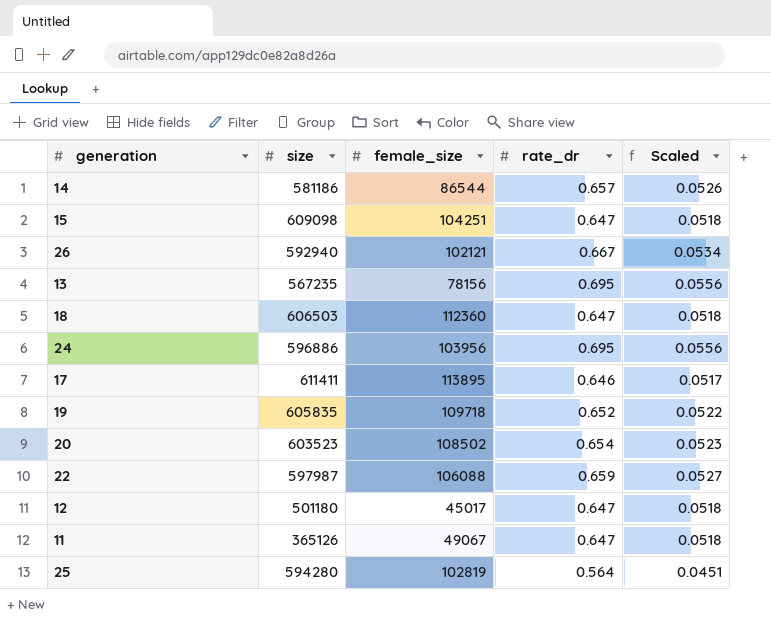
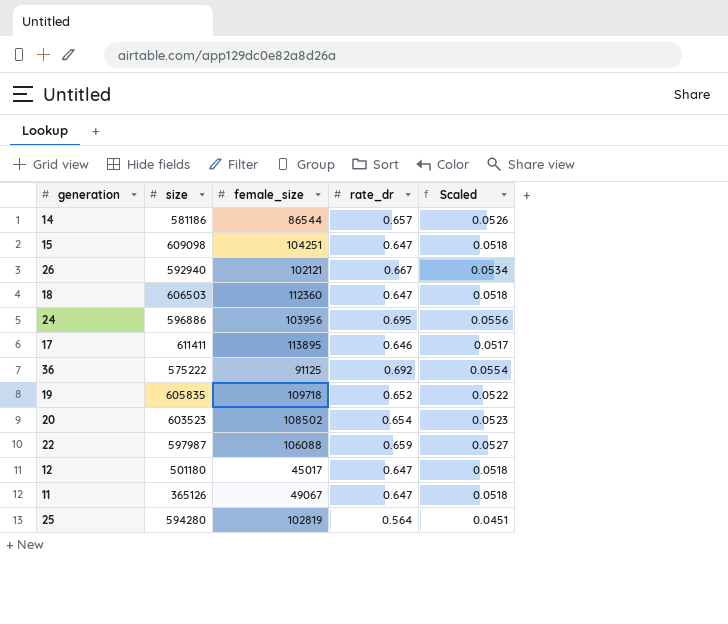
row 13: 567235 | 78156 | 0.695 | 0.0556 -> none
row 36: none -> 575222 | 91125 | 0.692 | 0.0554

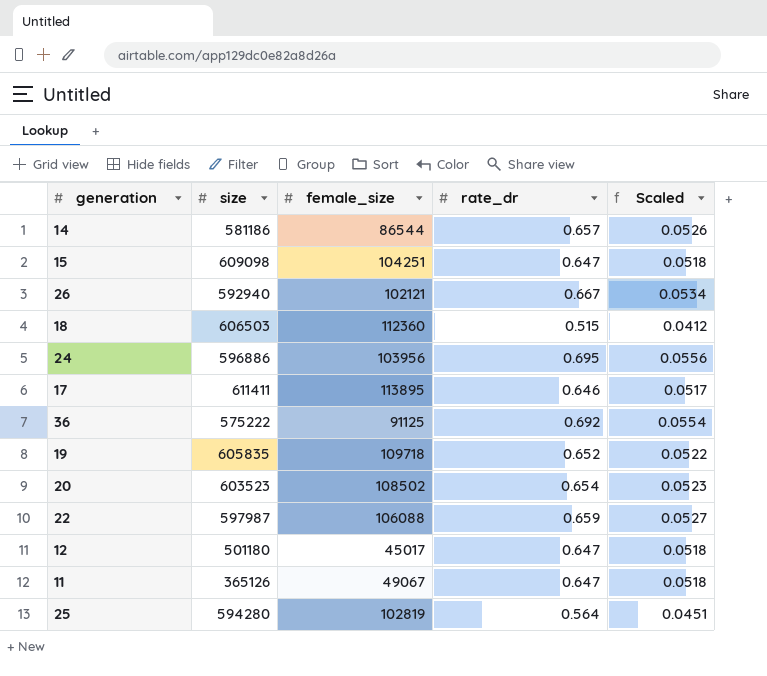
18 | rate_dr: 0.647 -> 0.515
18 | Scaled: 0.0518 -> 0.0412

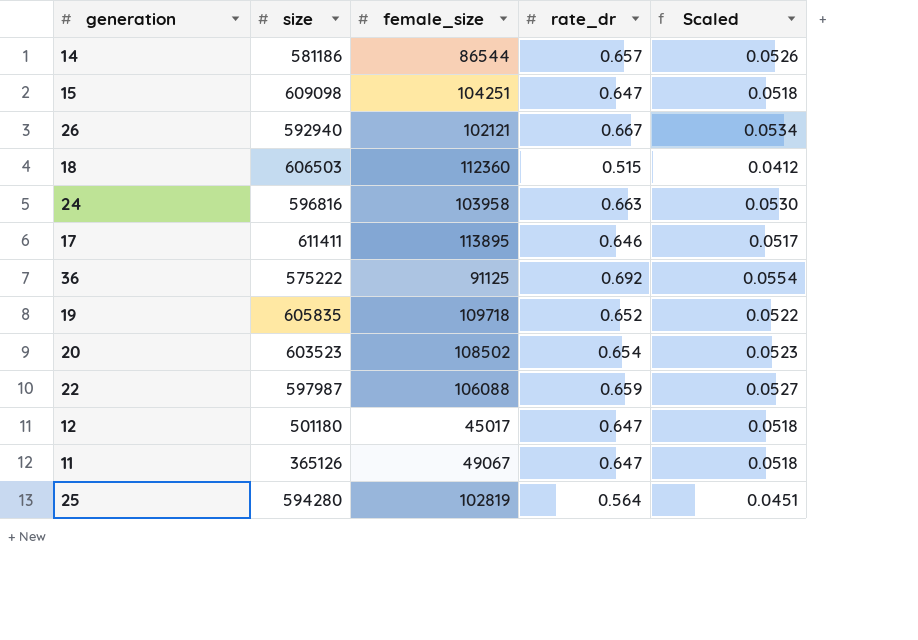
24 | size: 596886 -> 596816
24 | female_size: 103956 -> 103958
24 | rate_dr: 0.695 -> 0.663
24 | Scaled: 0.0556 -> 0.0530

